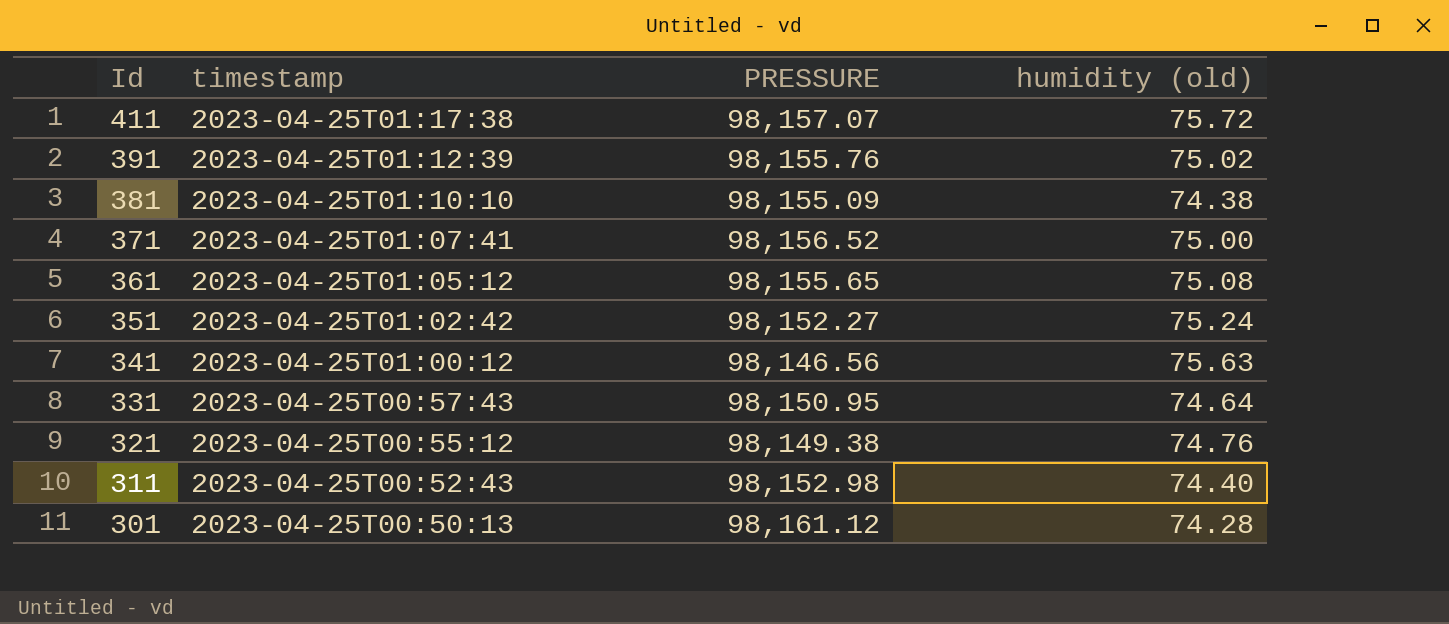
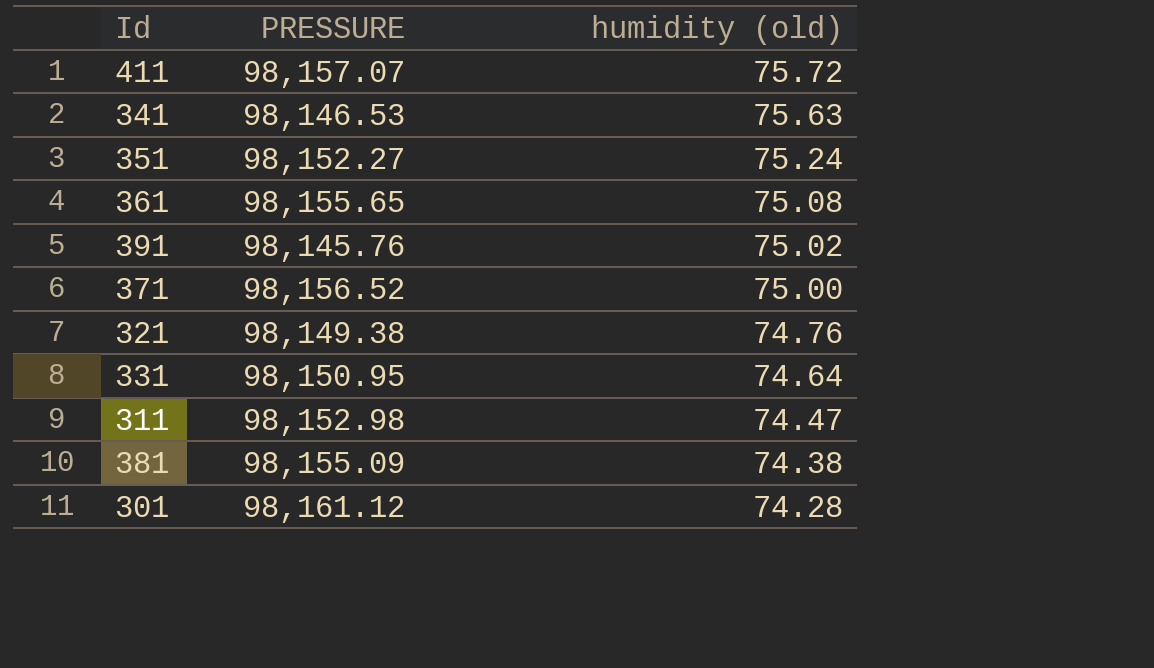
row order: Id descending -> humidity (old) descending
column timestamp | position: 2 -> none
341 | PRESSURE: 98,146.56 -> 98,146.53
391 | PRESSURE: 98,155.76 -> 98,145.76
311 | humidity (old): 74.40 -> 74.47

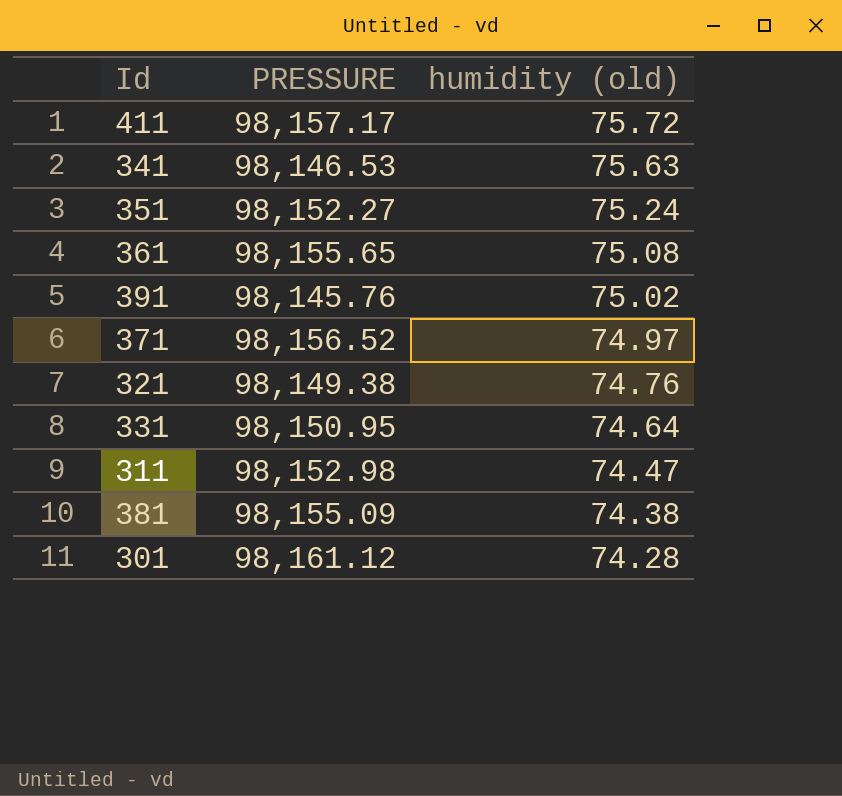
411 | PRESSURE: 98,157.07 -> 98,157.17
371 | humidity (old): 75.00 -> 74.97

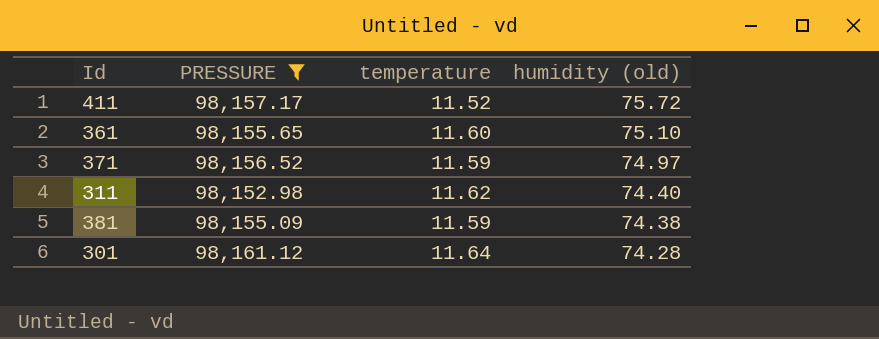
filter: none -> PRESSURE >= 98,152.98
column temperature | position: none -> 3
361 | humidity (old): 75.08 -> 75.10
311 | humidity (old): 74.47 -> 74.40

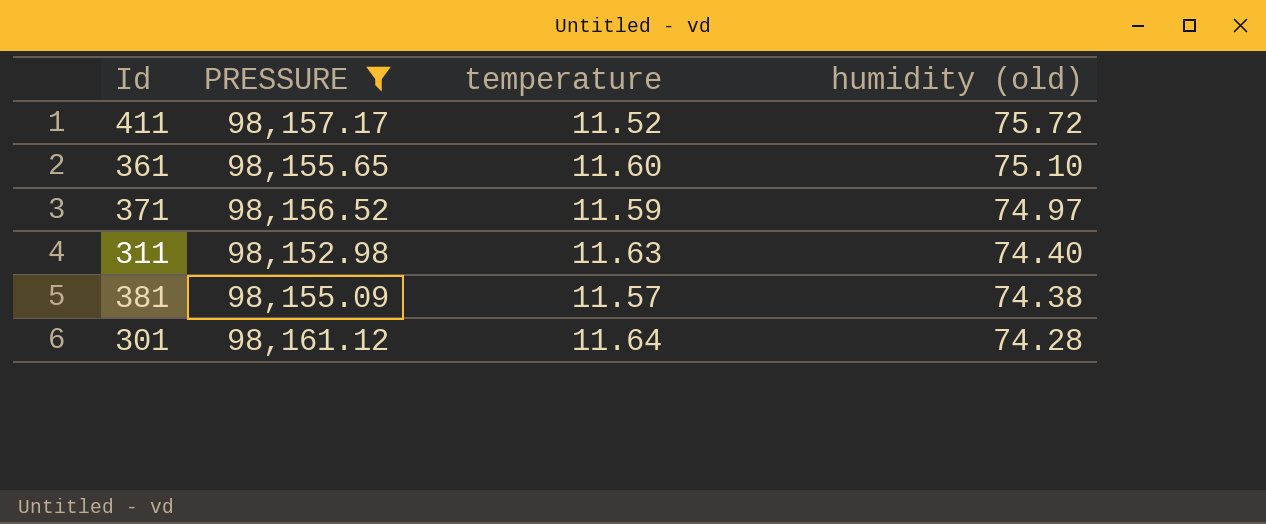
311 | temperature: 11.62 -> 11.63
381 | temperature: 11.59 -> 11.57

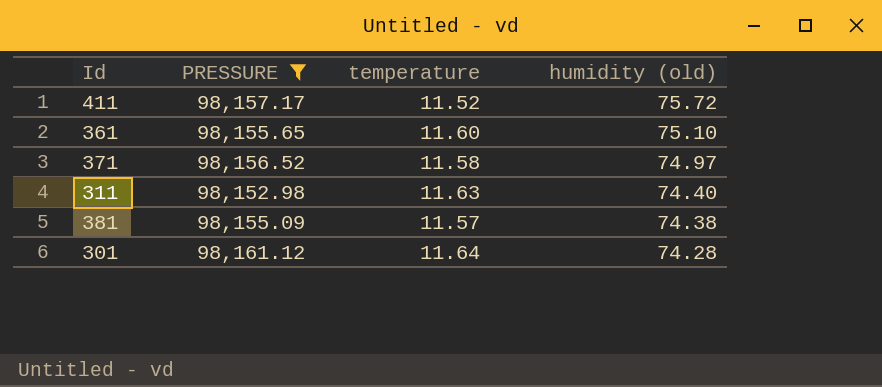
371 | temperature: 11.59 -> 11.58

